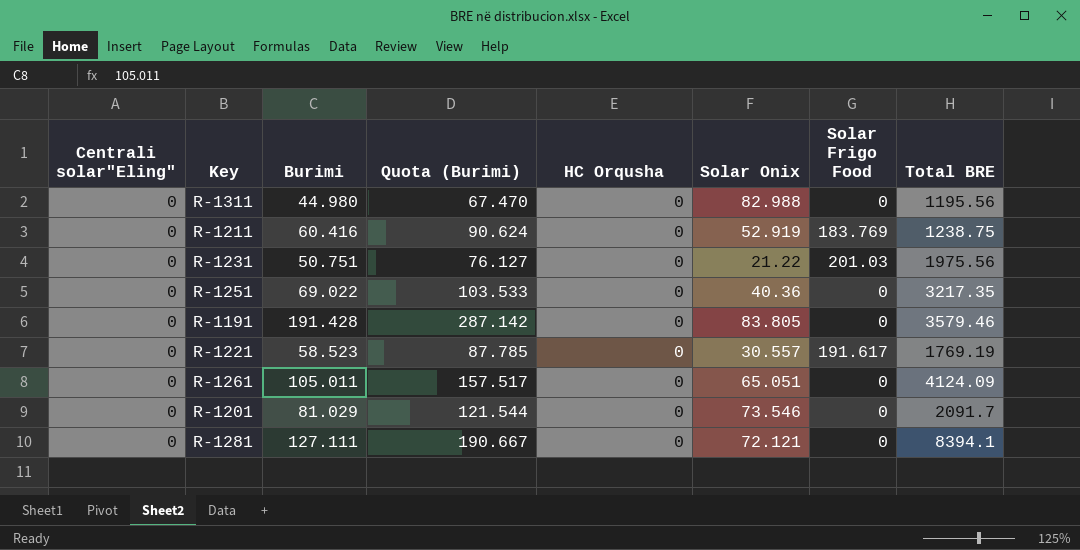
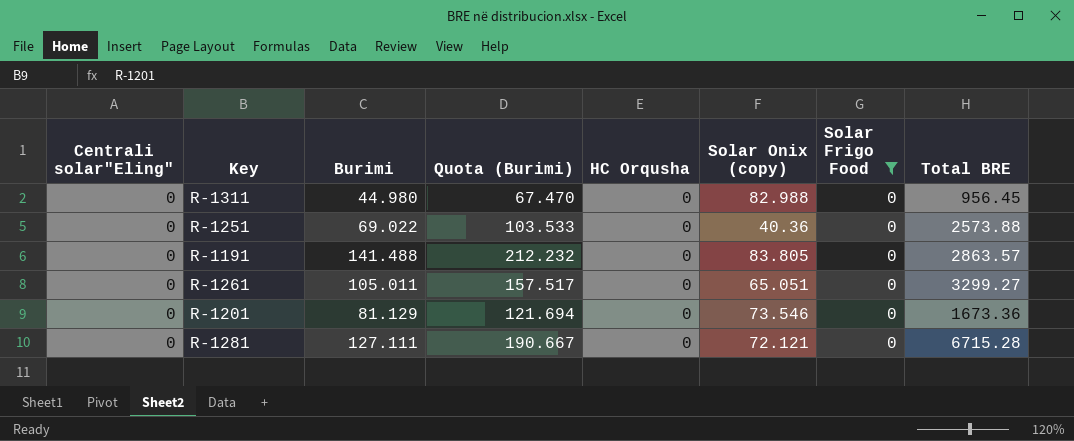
filter: none -> Solar Frigo Food = 0
column name: Solar Onix -> Solar Onix (copy)
R-1311 | Total BRE: 1195.56 -> 956.45
R-1251 | Total BRE: 3217.35 -> 2573.88
R-1191 | Burimi: 191.428 -> 141.488
R-1191 | Quota (Burimi): 287.142 -> 212.232
R-1191 | Total BRE: 3579.46 -> 2863.57
R-1261 | Total BRE: 4124.09 -> 3299.27
R-1201 | Burimi: 81.029 -> 81.129
R-1201 | Quota (Burimi): 121.544 -> 121.694
R-1201 | Total BRE: 2091.7 -> 1673.36
R-1281 | Total BRE: 8394.1 -> 6715.28

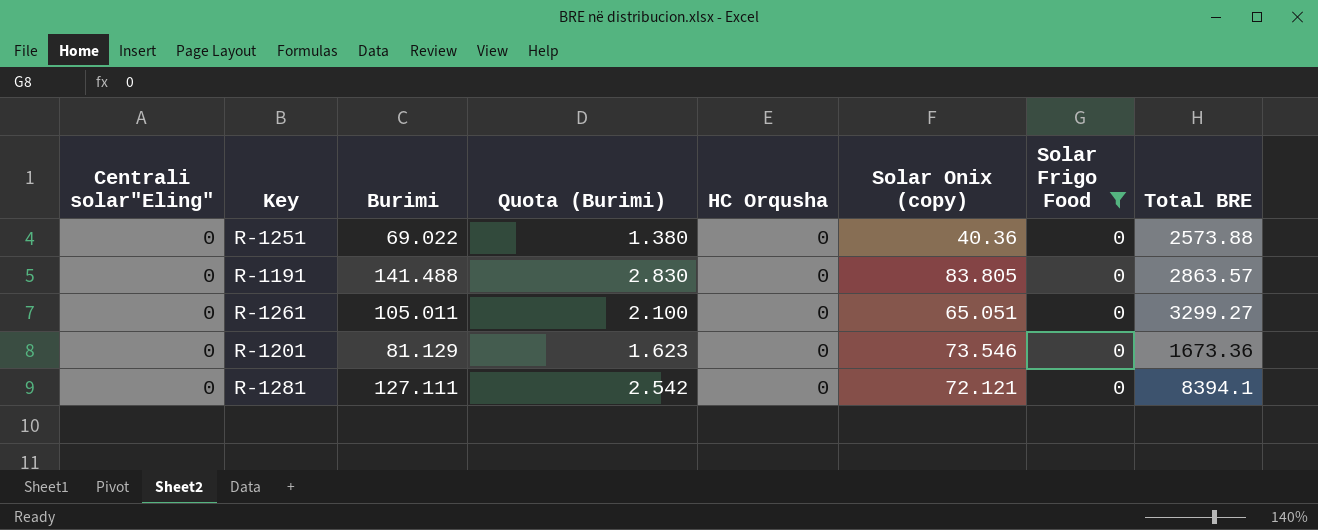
column Quota (Burimi) | formula: [Burimi] * 1.5 -> [Burimi] * 0.02
row R-1311: 0 | 44.980 | 67.470 | 0 | 82.988 | 0 | 956.45 -> none
R-1281 | Total BRE: 6715.28 -> 8394.1

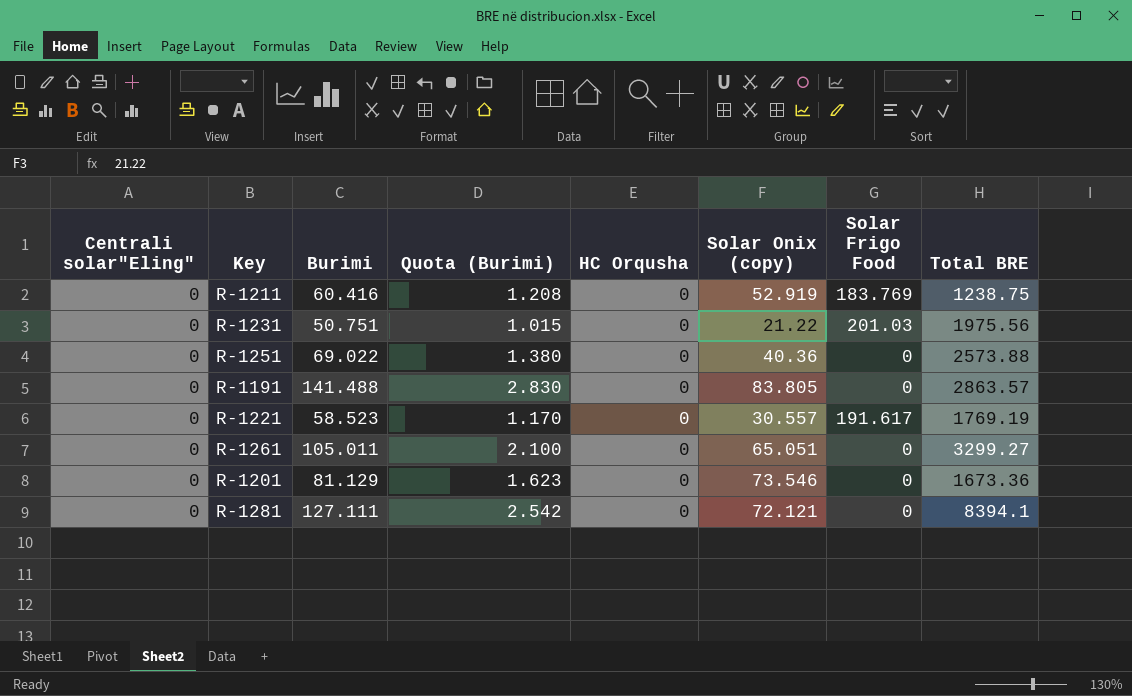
filter: Solar Frigo Food = 0 -> none

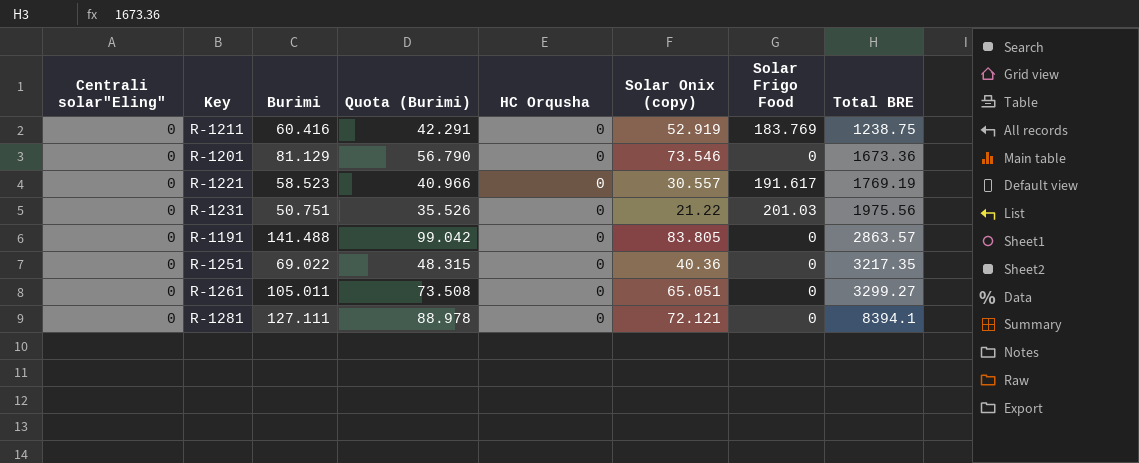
row order: none -> Total BRE ascending
column Quota (Burimi) | formula: [Burimi] * 0.02 -> [Burimi] * 0.7
R-1251 | Total BRE: 2573.88 -> 3217.35

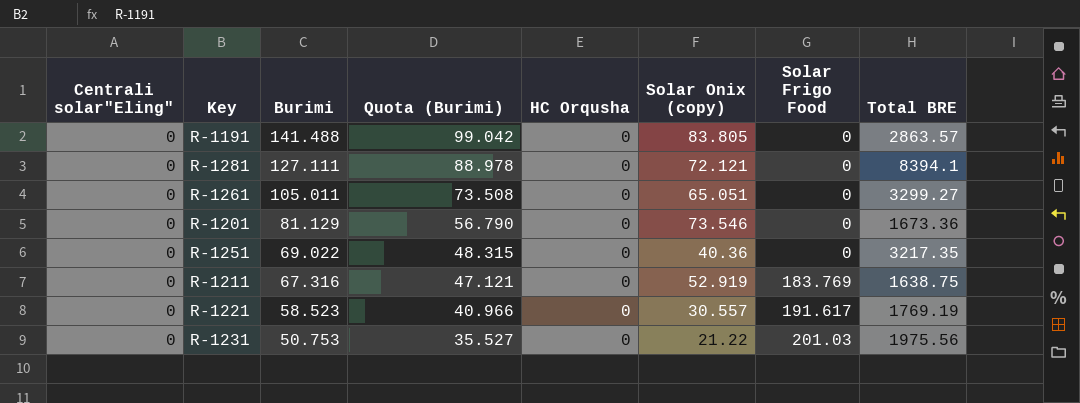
row order: Total BRE ascending -> Burimi descending
R-1211 | Burimi: 60.416 -> 67.316
R-1211 | Quota (Burimi): 42.291 -> 47.121
R-1211 | Total BRE: 1238.75 -> 1638.75
R-1231 | Burimi: 50.751 -> 50.753
R-1231 | Quota (Burimi): 35.526 -> 35.527

